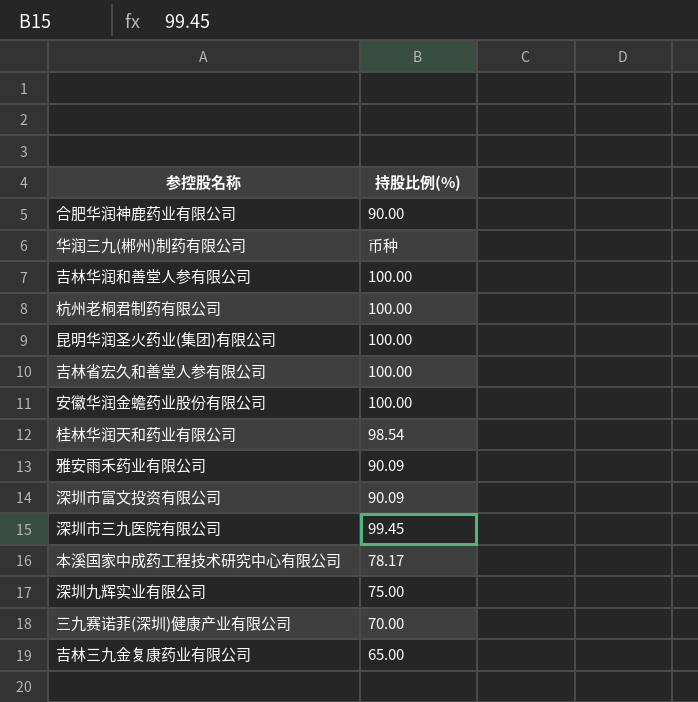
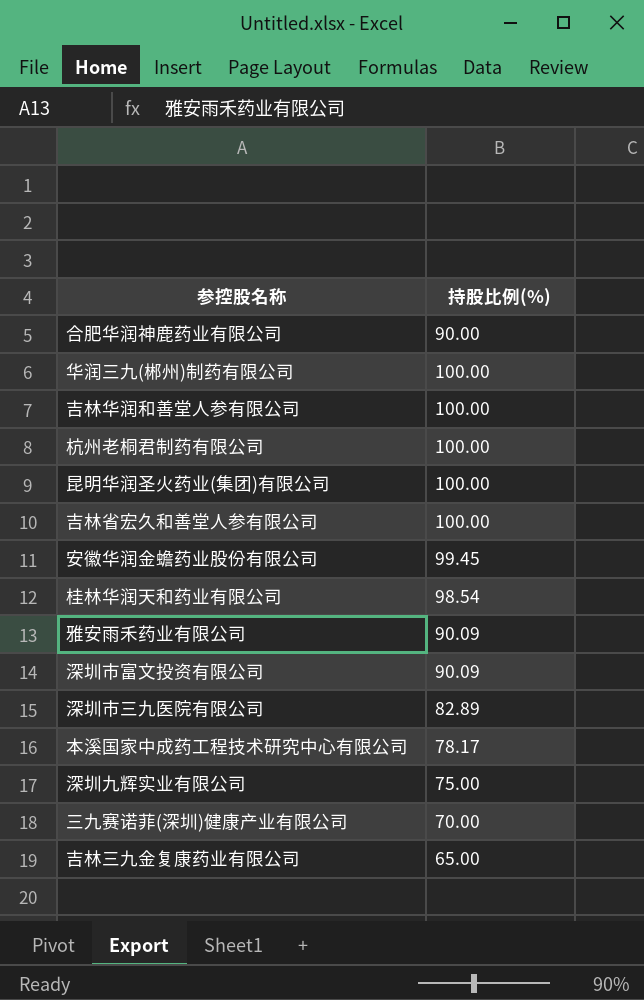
华润三九(郴州)制药有限公司 | 持股比例(%): 币种 -> 100.00
安徽华润金蟾药业股份有限公司 | 持股比例(%): 100.00 -> 99.45
深圳市三九医院有限公司 | 持股比例(%): 99.45 -> 82.89

